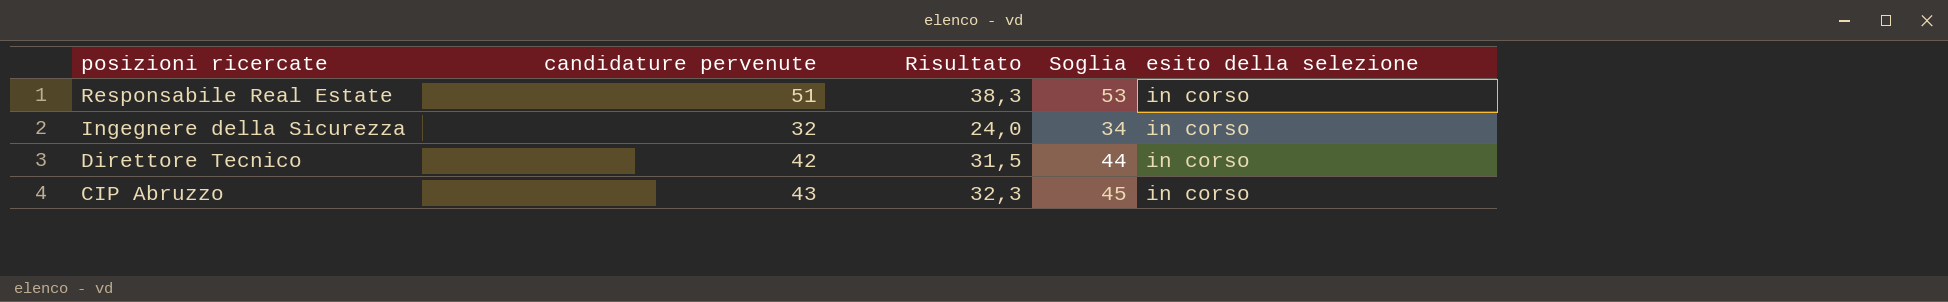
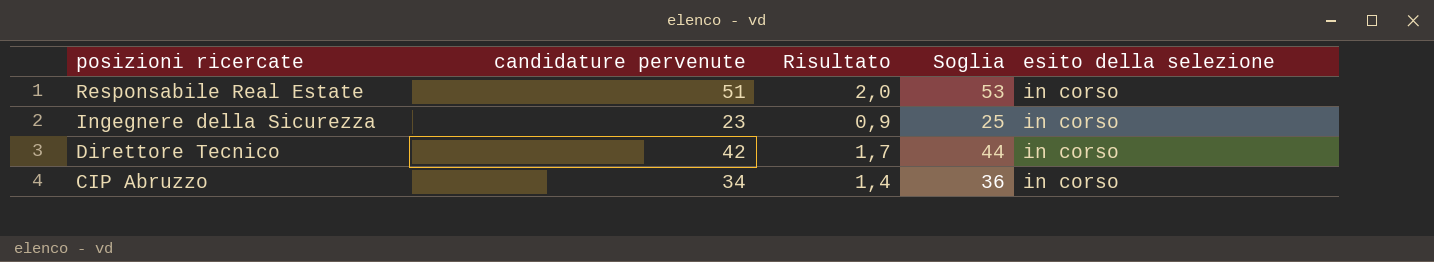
column Risultato | formula: [candidature pervenute] * 0,75 -> [candidature pervenute] * 0,04
Ingegnere della Sicurezza | candidature pervenute: 32 -> 23
Ingegnere della Sicurezza | Soglia: 34 -> 25
CIP Abruzzo | candidature pervenute: 43 -> 34
CIP Abruzzo | Soglia: 45 -> 36

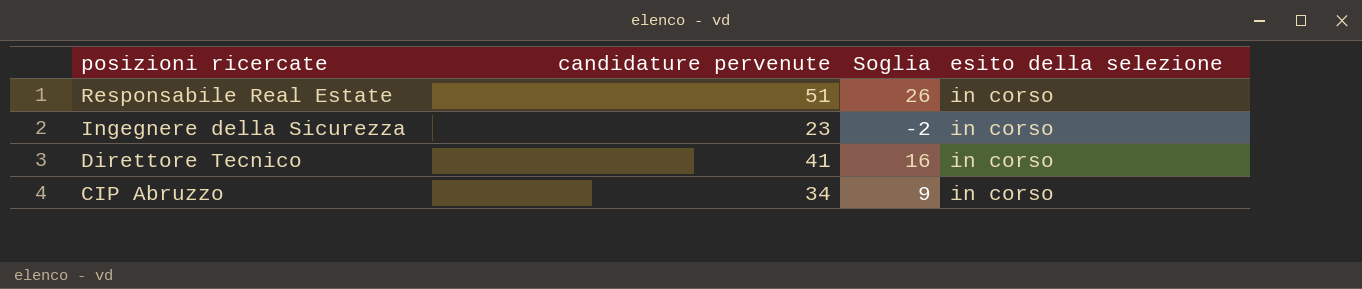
column Risultato | formula: [candidature pervenute] * 0,04 -> none
column Soglia | formula: [candidature pervenute] + 2 -> [candidature pervenute] - 25
Direttore Tecnico | candidature pervenute: 42 -> 41

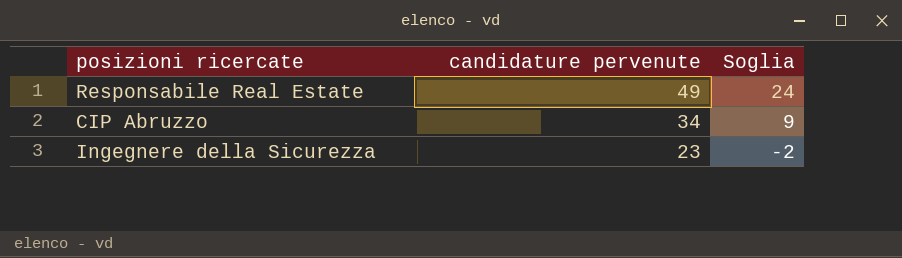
row order: posizioni ricercate descending -> candidature pervenute descending
column esito della selezione | position: 4 -> none
row Direttore Tecnico: 41 | 16 | in corso -> none
Responsabile Real Estate | candidature pervenute: 51 -> 49
Responsabile Real Estate | Soglia: 26 -> 24

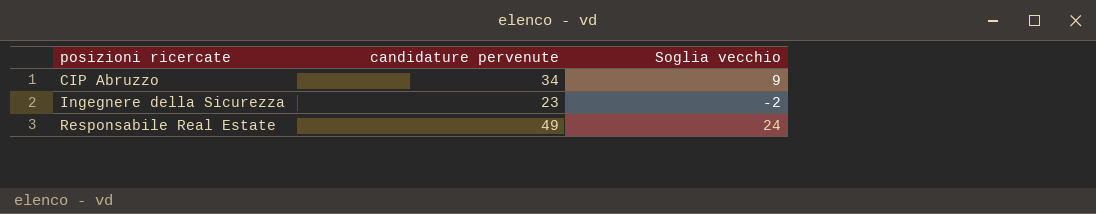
row order: candidature pervenute descending -> posizioni ricercate ascending
column name: Soglia -> Soglia vecchio

